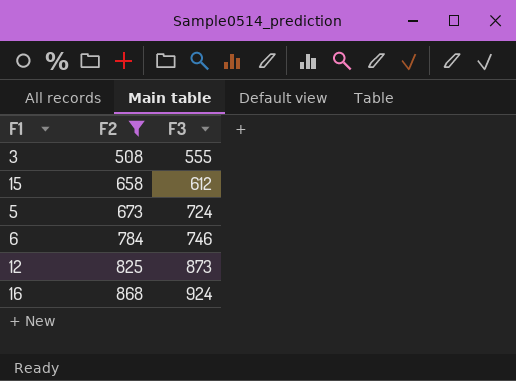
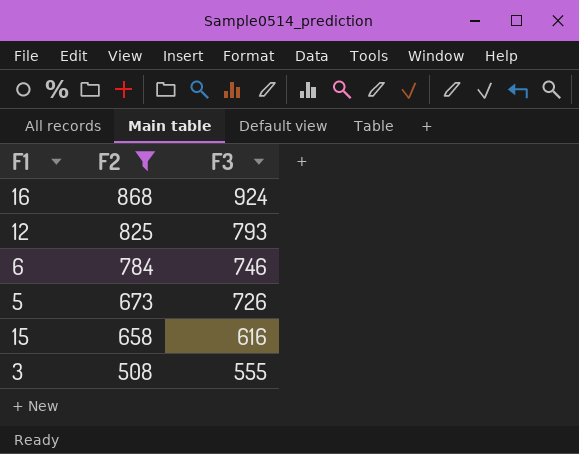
row order: F2 ascending -> F2 descending
12 | F3: 873 -> 793
5 | F3: 724 -> 726
15 | F3: 612 -> 616

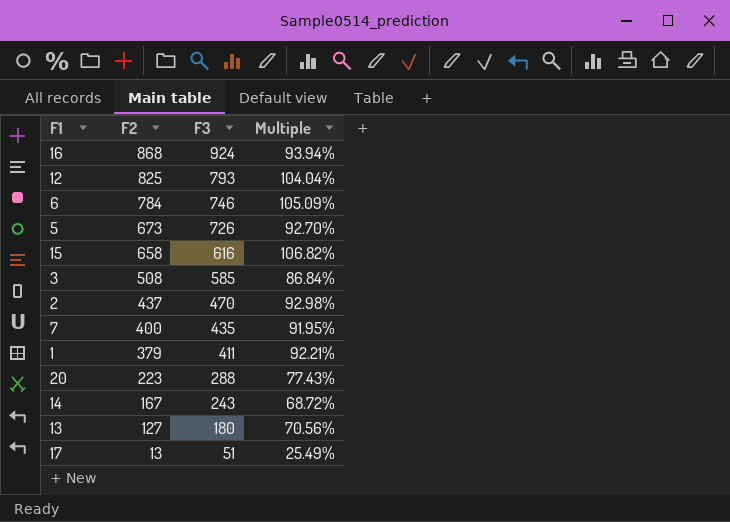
filter: F2 >= 508 -> none
column Multiple | formula: none -> [F2] / [F3]
3 | F3: 555 -> 585

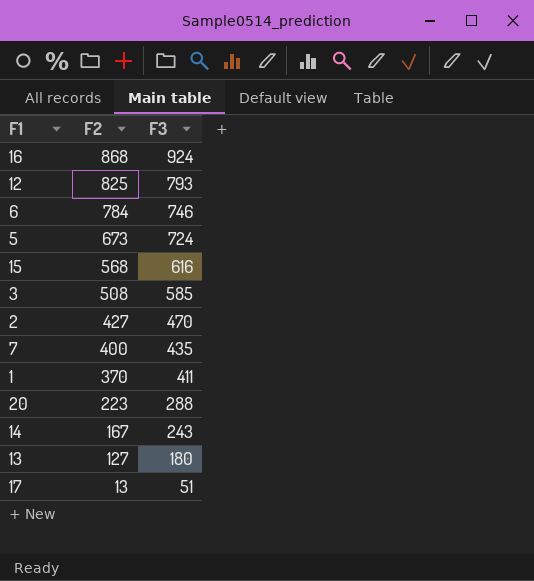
column Multiple | formula: [F2] / [F3] -> none
5 | F3: 726 -> 724
15 | F2: 658 -> 568
2 | F2: 437 -> 427
1 | F2: 379 -> 370

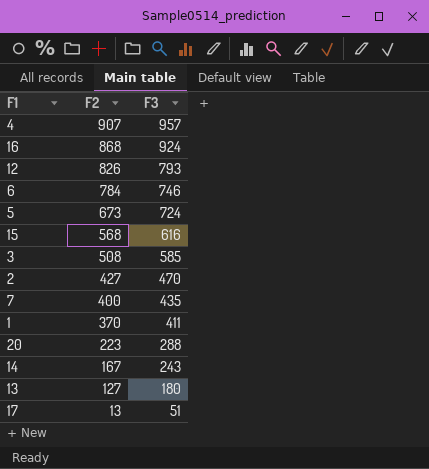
row 4: none -> 907 | 957
12 | F2: 825 -> 826

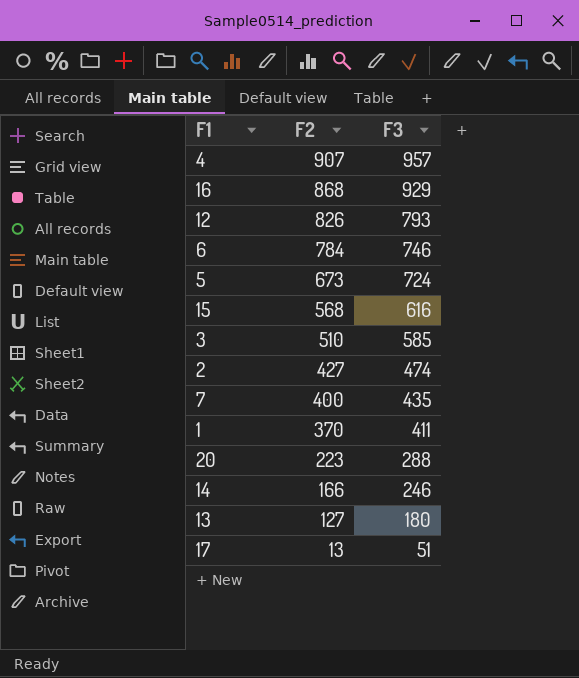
16 | F3: 924 -> 929
3 | F2: 508 -> 510
2 | F3: 470 -> 474
14 | F2: 167 -> 166
14 | F3: 243 -> 246

